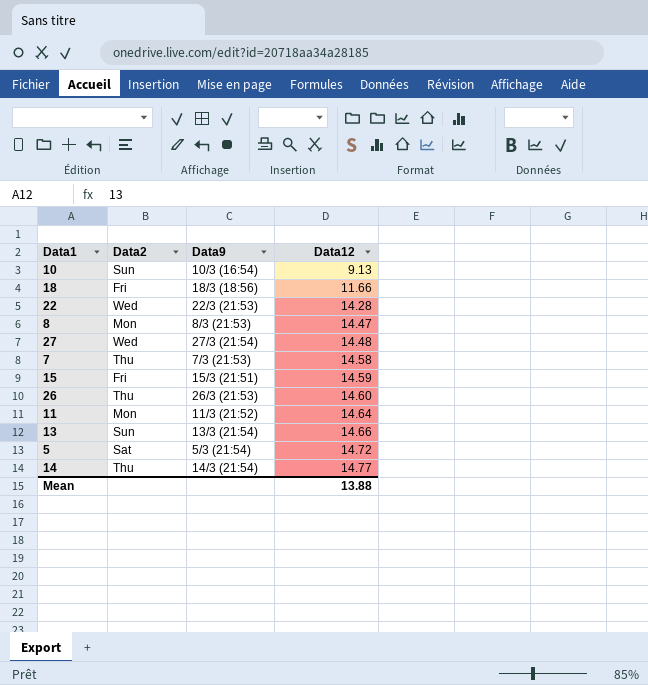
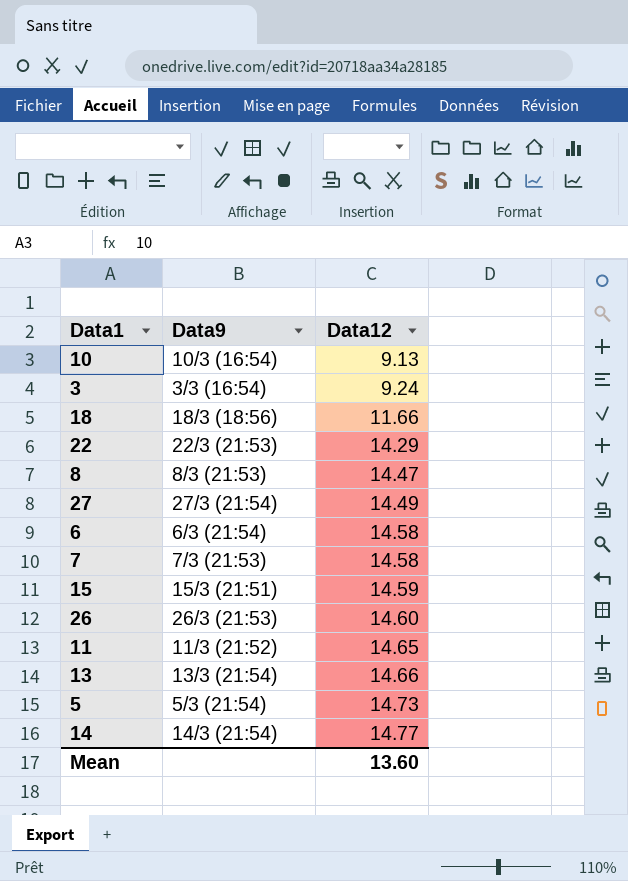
column Data2 | position: 2 -> none
row 3: none -> 3/3 (16:54) | 9.24
22 | Data12: 14.28 -> 14.29
27 | Data12: 14.48 -> 14.49
row 6: none -> 6/3 (21:54) | 14.58
11 | Data12: 14.64 -> 14.65
5 | Data12: 14.72 -> 14.73
Mean | Data12: 13.88 -> 13.60

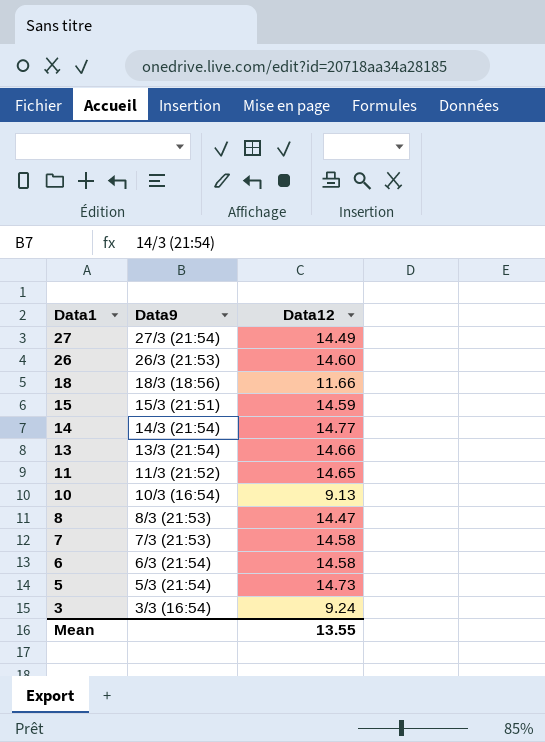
row order: Data12 ascending -> Data1 descending
row 22: 22/3 (21:53) | 14.29 -> none
Mean | Data12: 13.60 -> 13.55

